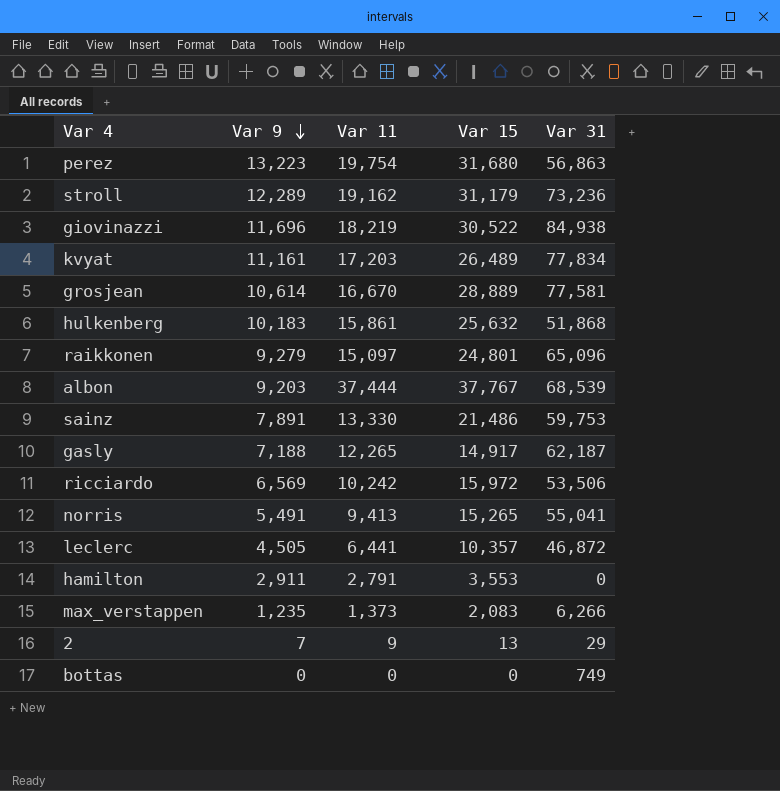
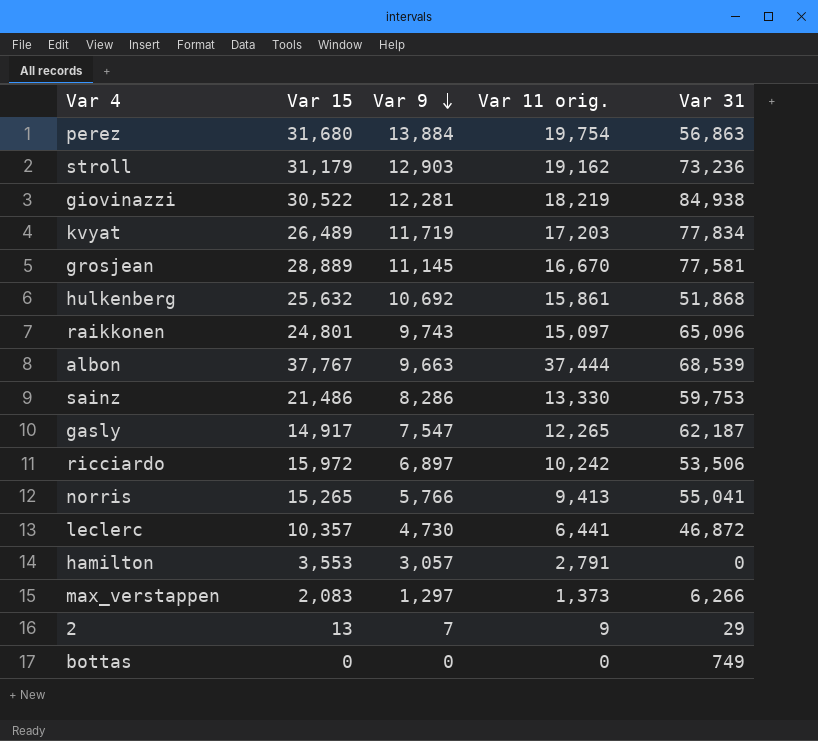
column Var 15 | position: 4 -> 2
column name: Var 11 -> Var 11 orig.
perez | Var 9: 13,223 -> 13,884
stroll | Var 9: 12,289 -> 12,903
giovinazzi | Var 9: 11,696 -> 12,281
kvyat | Var 9: 11,161 -> 11,719
grosjean | Var 9: 10,614 -> 11,145
hulkenberg | Var 9: 10,183 -> 10,692
raikkonen | Var 9: 9,279 -> 9,743
albon | Var 9: 9,203 -> 9,663
sainz | Var 9: 7,891 -> 8,286
gasly | Var 9: 7,188 -> 7,547
ricciardo | Var 9: 6,569 -> 6,897
norris | Var 9: 5,491 -> 5,766
leclerc | Var 9: 4,505 -> 4,730
hamilton | Var 9: 2,911 -> 3,057
max_verstappen | Var 9: 1,235 -> 1,297

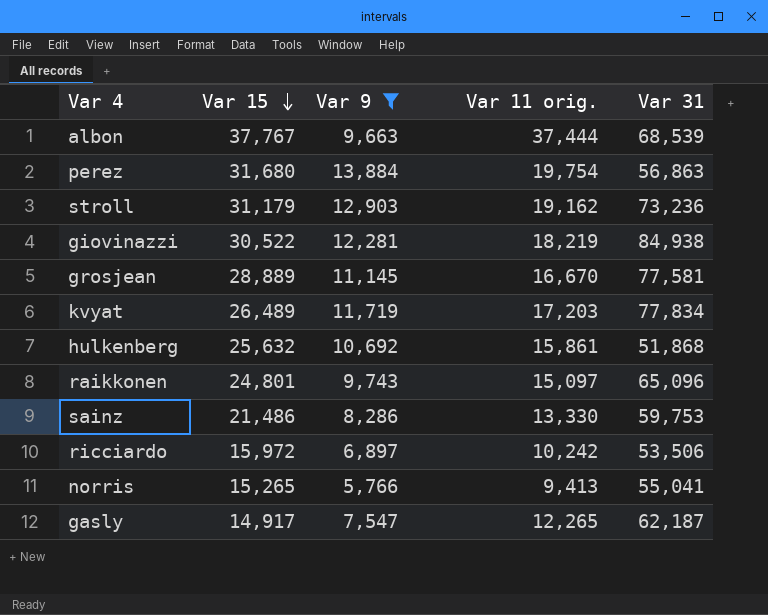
filter: none -> Var 9 >= 5,766
row order: Var 9 descending -> Var 15 descending

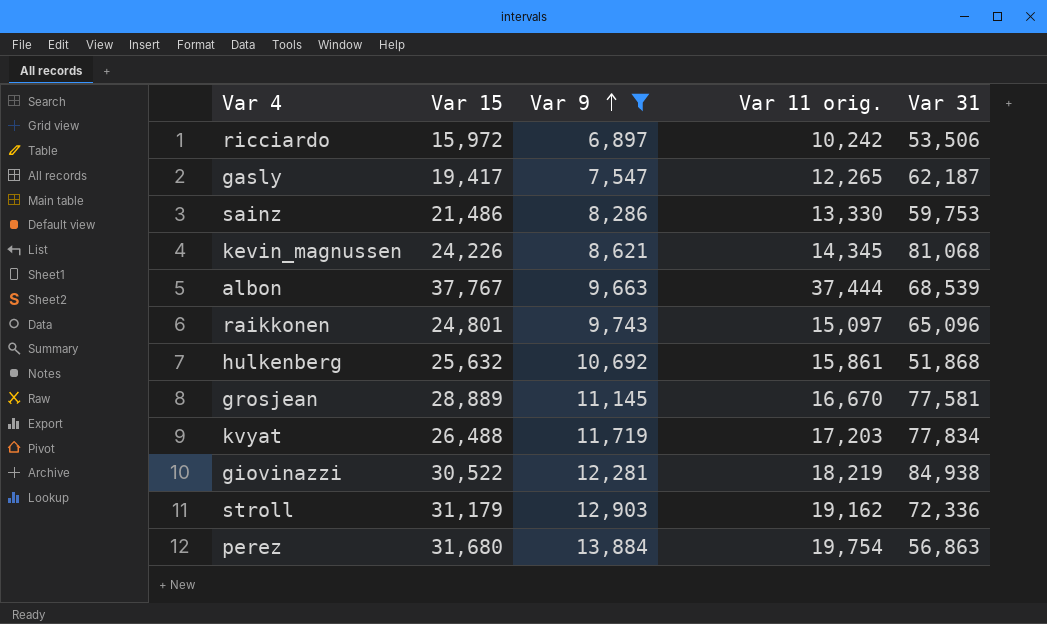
row order: Var 15 descending -> Var 9 ascending
row norris: 15,265 | 5,766 | 9,413 | 55,041 -> none
gasly | Var 15: 14,917 -> 19,417
row kevin_magnussen: none -> 24,226 | 8,621 | 14,345 | 81,068
kvyat | Var 15: 26,489 -> 26,488
stroll | Var 31: 73,236 -> 72,336

